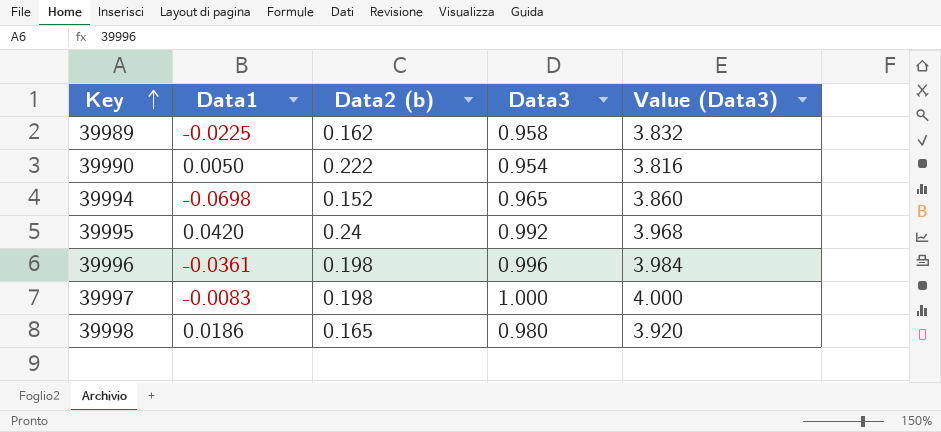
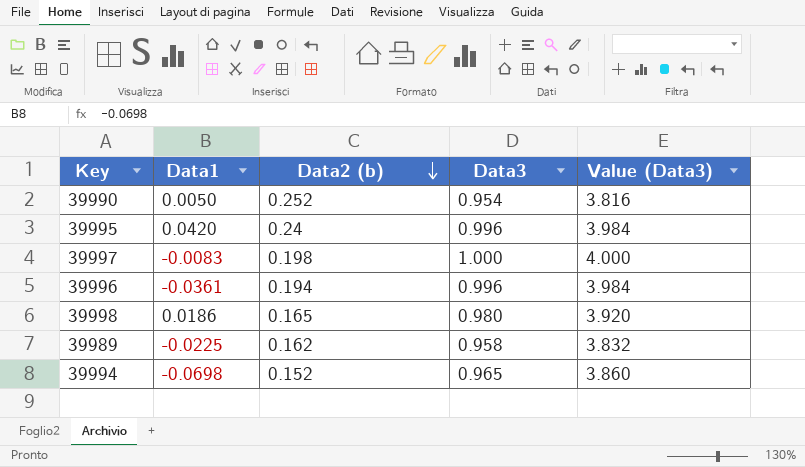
row order: Key ascending -> Data2 (b) descending
39990 | Data2 (b): 0.222 -> 0.252
39995 | Data3: 0.992 -> 0.996
39995 | Value (Data3): 3.968 -> 3.984
39996 | Data2 (b): 0.198 -> 0.194

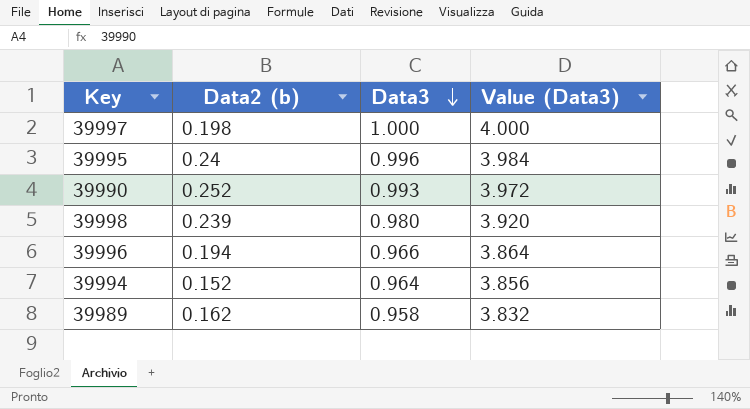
row order: Data2 (b) descending -> Data3 descending
column Data1 | position: 2 -> none
39990 | Data3: 0.954 -> 0.993
39990 | Value (Data3): 3.816 -> 3.972
39998 | Data2 (b): 0.165 -> 0.239
39996 | Data3: 0.996 -> 0.966
39996 | Value (Data3): 3.984 -> 3.864
39994 | Data3: 0.965 -> 0.964
39994 | Value (Data3): 3.860 -> 3.856

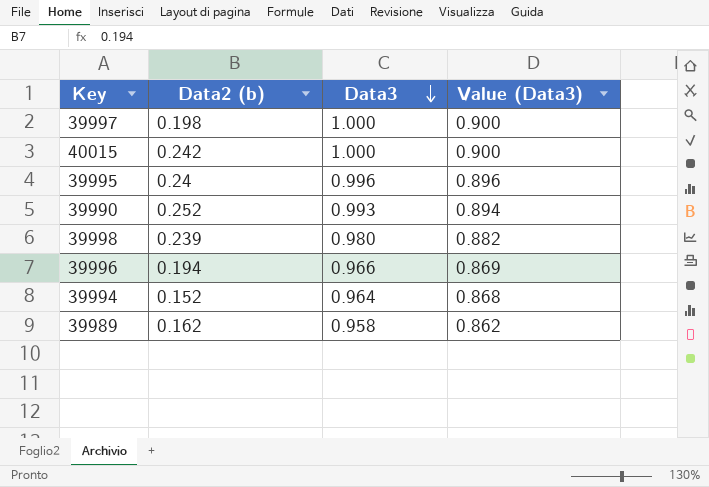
column Value (Data3) | formula: [Data3] * 4 -> [Data3] * 0.9
row 40015: none -> 0.242 | 1.000 | 0.900

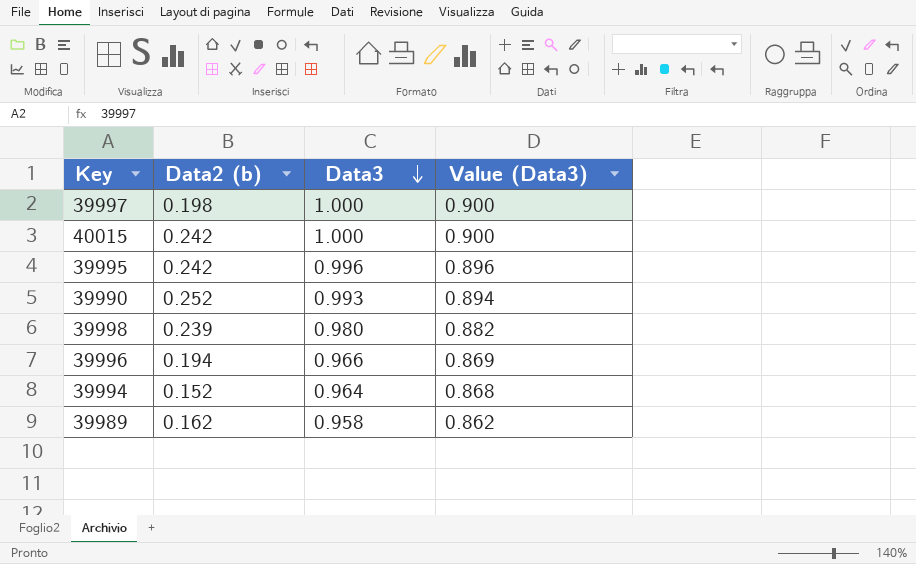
39995 | Data2 (b): 0.24 -> 0.242

